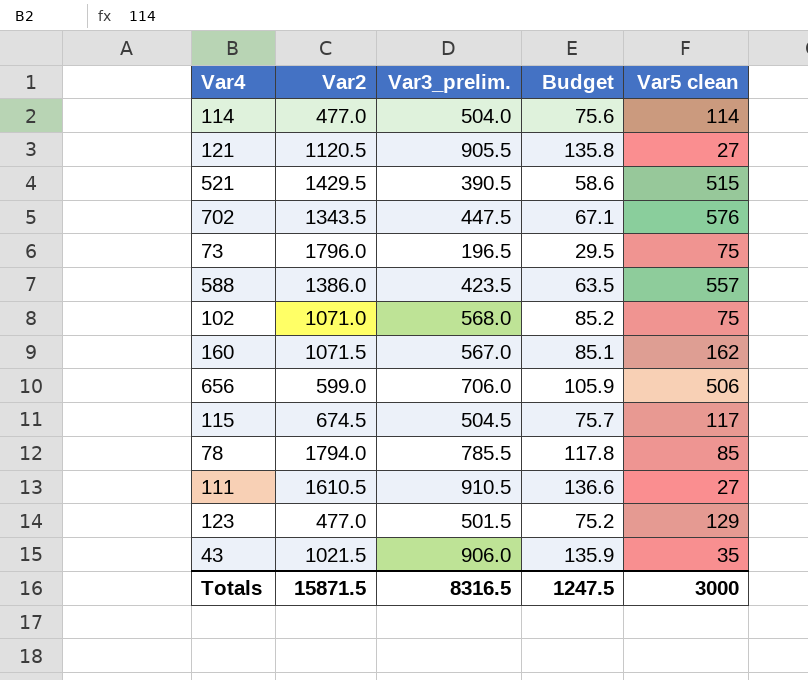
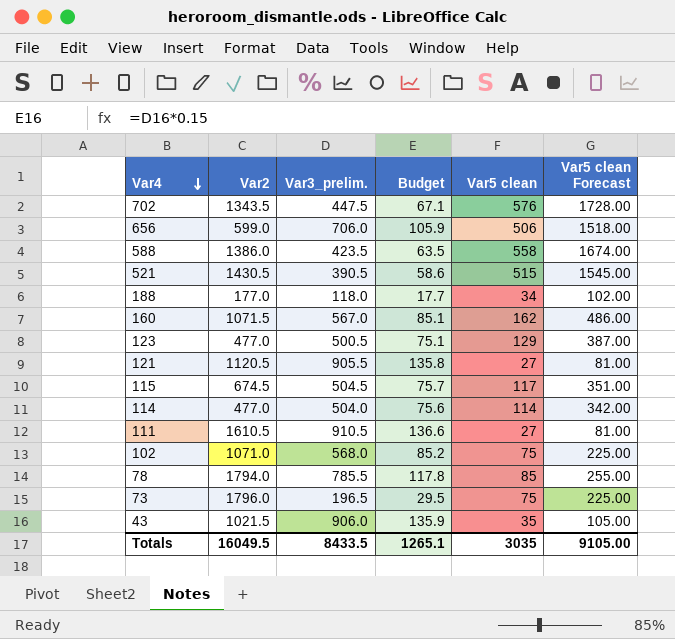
row order: none -> Var4 descending
column Var5 clean Forecast | formula: none -> [Var5 clean] * 3
588 | Var5 clean: 557 -> 558
521 | Var2: 1429.5 -> 1430.5
row 188: none -> 177.0 | 118.0 | 17.7 | 34 | 102.00
123 | Var3_prelim.: 501.5 -> 500.5
123 | Budget: 75.2 -> 75.1
Totals | Var2: 15871.5 -> 16049.5
Totals | Var3_prelim.: 8316.5 -> 8433.5
Totals | Budget: 1247.5 -> 1265.1
Totals | Var5 clean: 3000 -> 3035

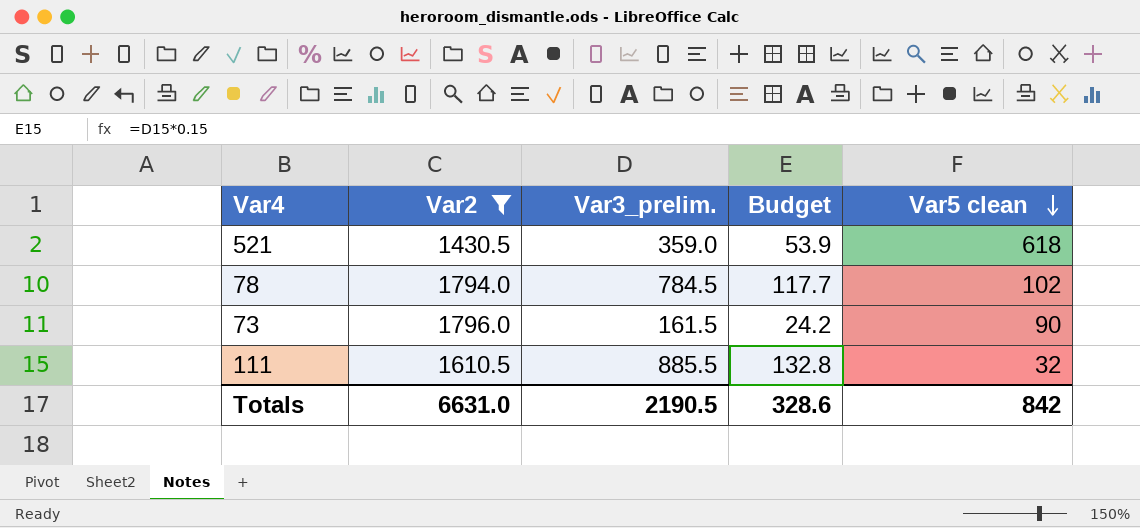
filter: none -> Var2 >= 1430.5
row order: Var4 descending -> Var5 clean descending
column Var5 clean Forecast | formula: [Var5 clean] * 3 -> none
521 | Var3_prelim.: 390.5 -> 359.0
521 | Budget: 58.6 -> 53.9
521 | Var5 clean: 515 -> 618
78 | Var3_prelim.: 785.5 -> 784.5
78 | Budget: 117.8 -> 117.7
78 | Var5 clean: 85 -> 102
73 | Var3_prelim.: 196.5 -> 161.5
73 | Budget: 29.5 -> 24.2
73 | Var5 clean: 75 -> 90
111 | Var3_prelim.: 910.5 -> 885.5
111 | Budget: 136.6 -> 132.8
111 | Var5 clean: 27 -> 32
Totals | Var2: 16049.5 -> 6631.0
Totals | Var3_prelim.: 8433.5 -> 2190.5
Totals | Budget: 1265.1 -> 328.6
Totals | Var5 clean: 3035 -> 842

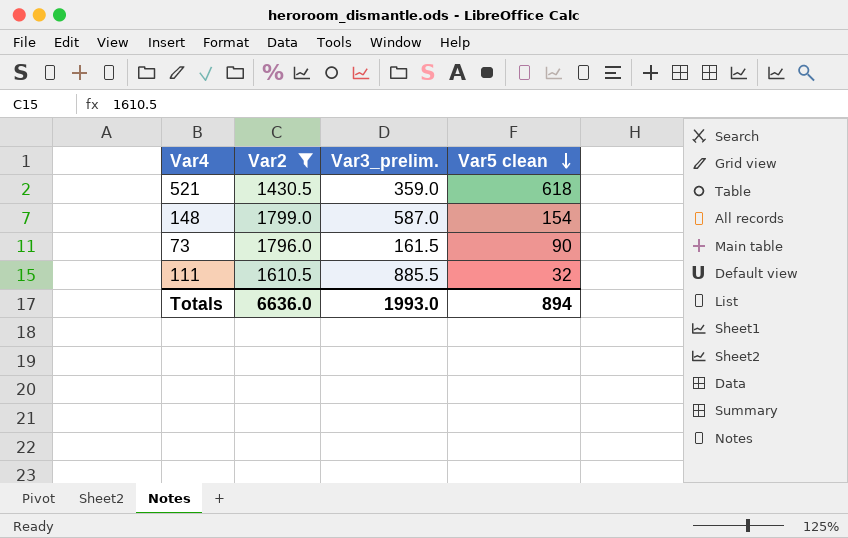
column Budget | formula: [Var3_prelim.] * 0.15 -> none
row 78: 1794.0 | 784.5 | 117.7 | 102 -> none
row 148: none -> 1799.0 | 587.0 | 154
Totals | Var2: 6631.0 -> 6636.0
Totals | Var3_prelim.: 2190.5 -> 1993.0
Totals | Var5 clean: 842 -> 894

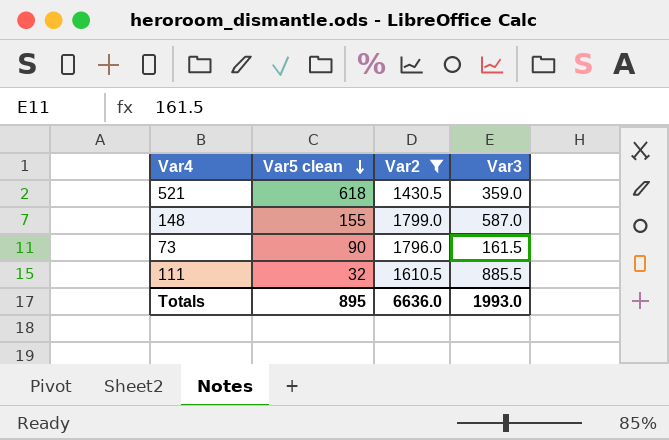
column Var5 clean | position: 4 -> 2
column name: Var3_prelim. -> Var3
148 | Var5 clean: 154 -> 155
Totals | Var5 clean: 894 -> 895

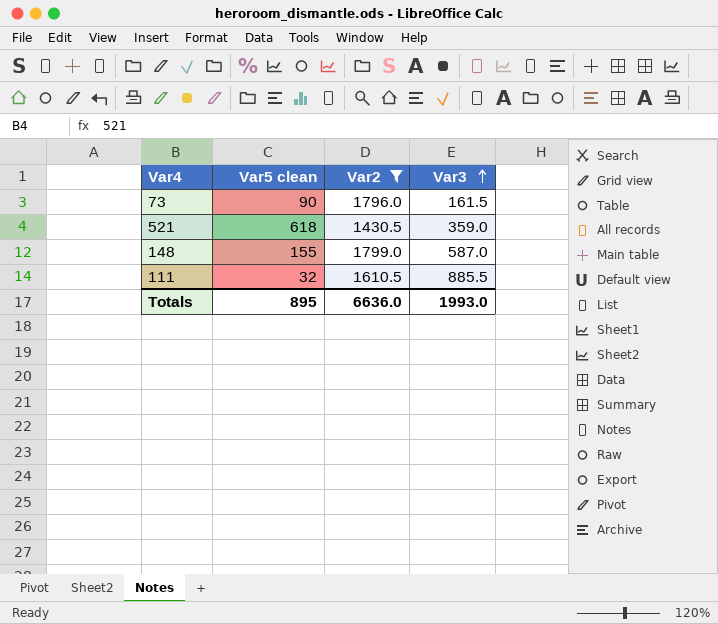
row order: Var5 clean descending -> Var3 ascending

